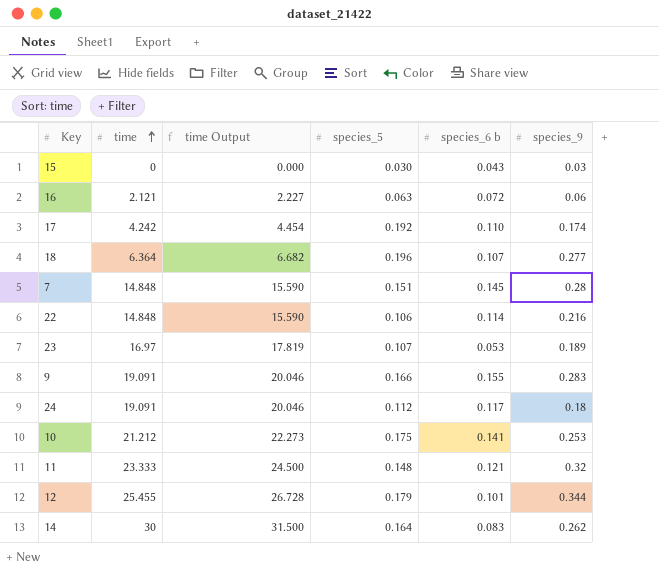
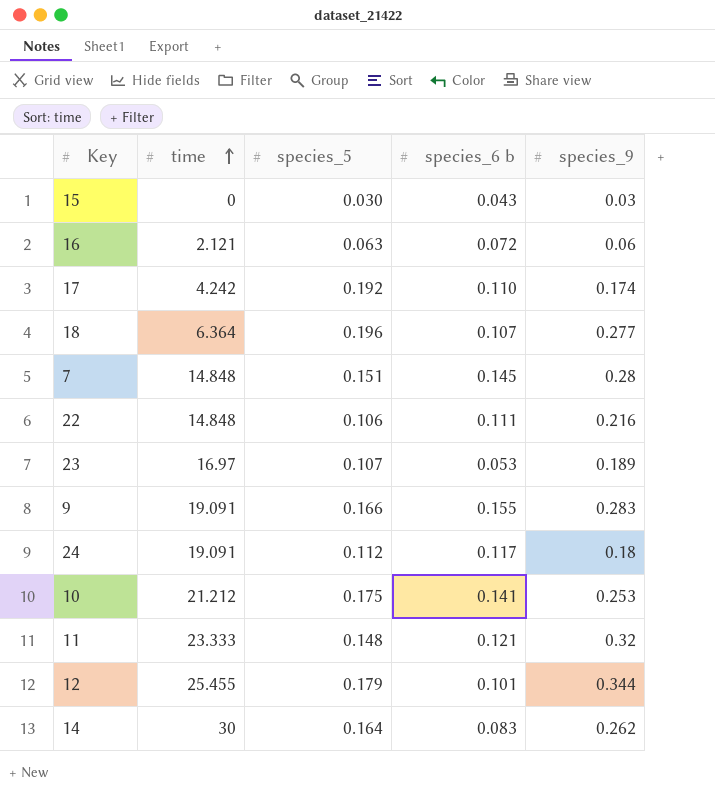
column time Output | formula: [time] * 1.05 -> none
22 | species_6 b: 0.114 -> 0.111

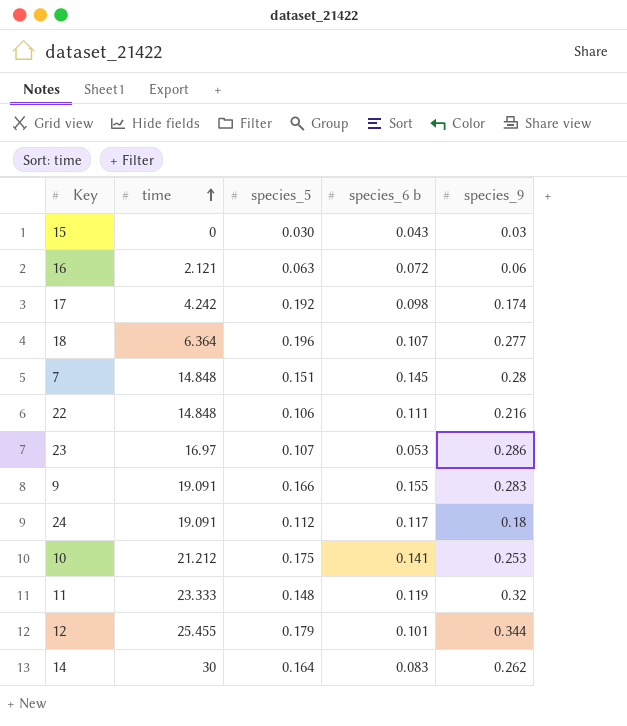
17 | species_6 b: 0.110 -> 0.098
23 | species_9: 0.189 -> 0.286
11 | species_6 b: 0.121 -> 0.119

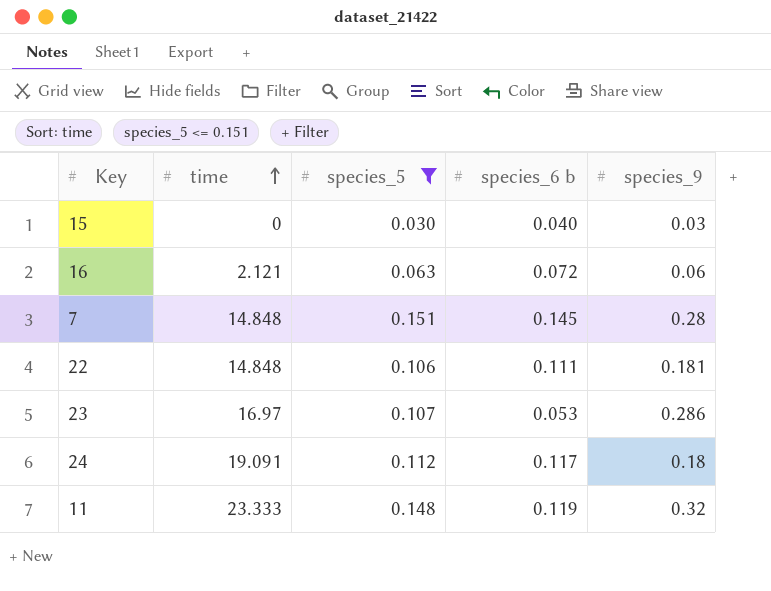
filter: none -> species_5 <= 0.151
15 | species_6 b: 0.043 -> 0.040
22 | species_9: 0.216 -> 0.181

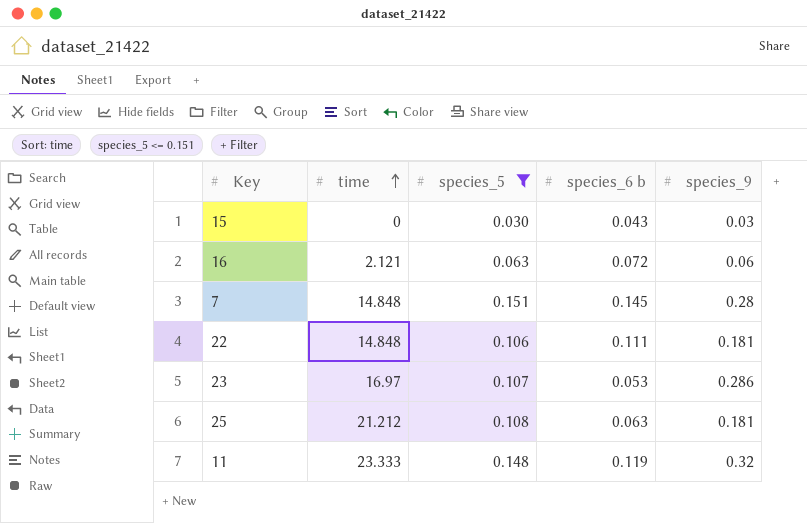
row 24: 19.091 | 0.112 | 0.117 | 0.18 -> none
15 | species_6 b: 0.040 -> 0.043
row 25: none -> 21.212 | 0.108 | 0.063 | 0.181

